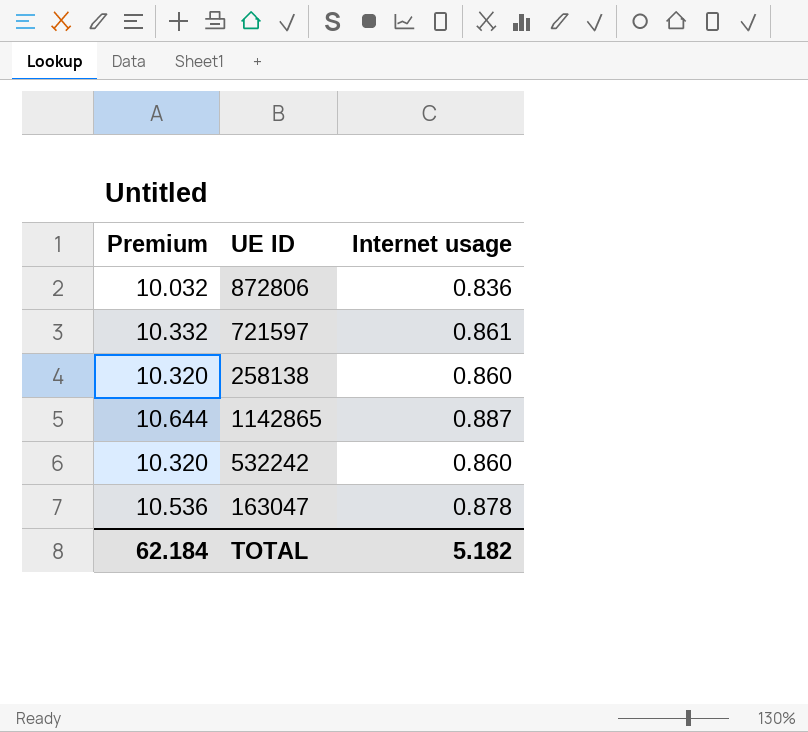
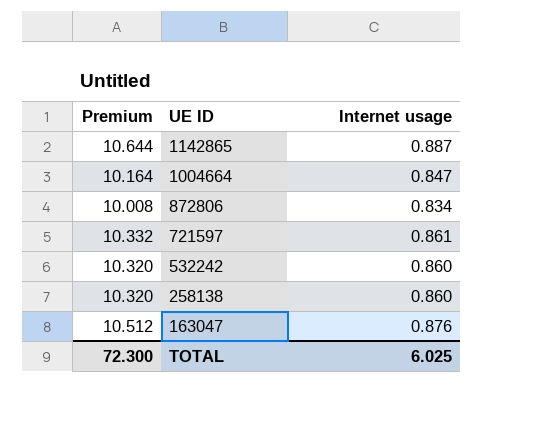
row order: none -> UE ID descending
row 1004664: none -> 10.164 | 0.847
872806 | Premium: 10.032 -> 10.008
872806 | Internet usage: 0.836 -> 0.834
163047 | Premium: 10.536 -> 10.512
163047 | Internet usage: 0.878 -> 0.876
TOTAL | Premium: 62.184 -> 72.300
TOTAL | Internet usage: 5.182 -> 6.025

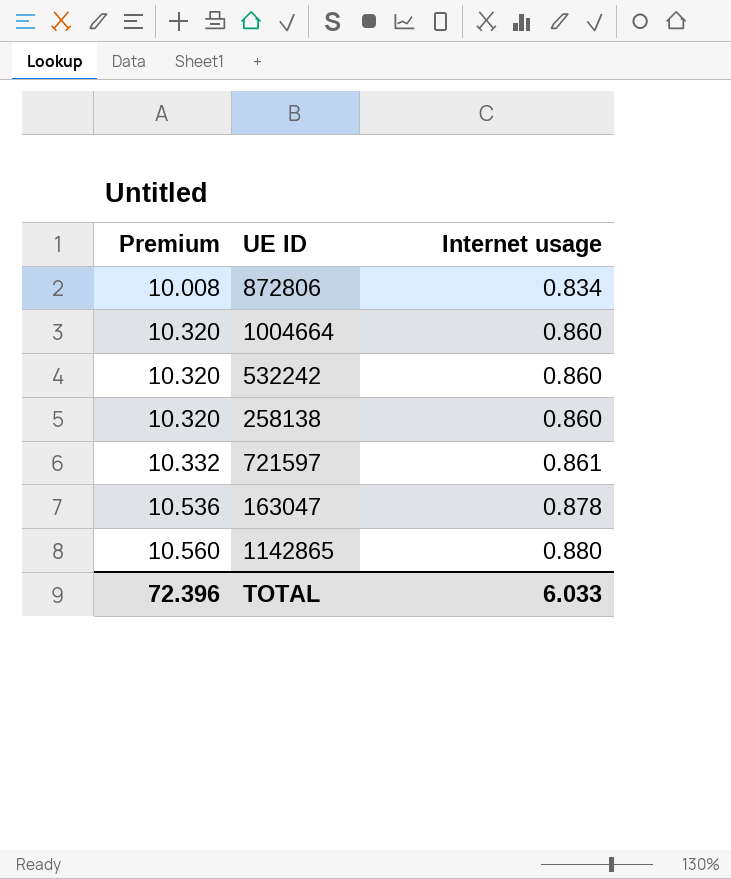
row order: UE ID descending -> Premium ascending
1004664 | Premium: 10.164 -> 10.320
1004664 | Internet usage: 0.847 -> 0.860
163047 | Premium: 10.512 -> 10.536
163047 | Internet usage: 0.876 -> 0.878
1142865 | Premium: 10.644 -> 10.560
1142865 | Internet usage: 0.887 -> 0.880
TOTAL | Premium: 72.300 -> 72.396
TOTAL | Internet usage: 6.025 -> 6.033

